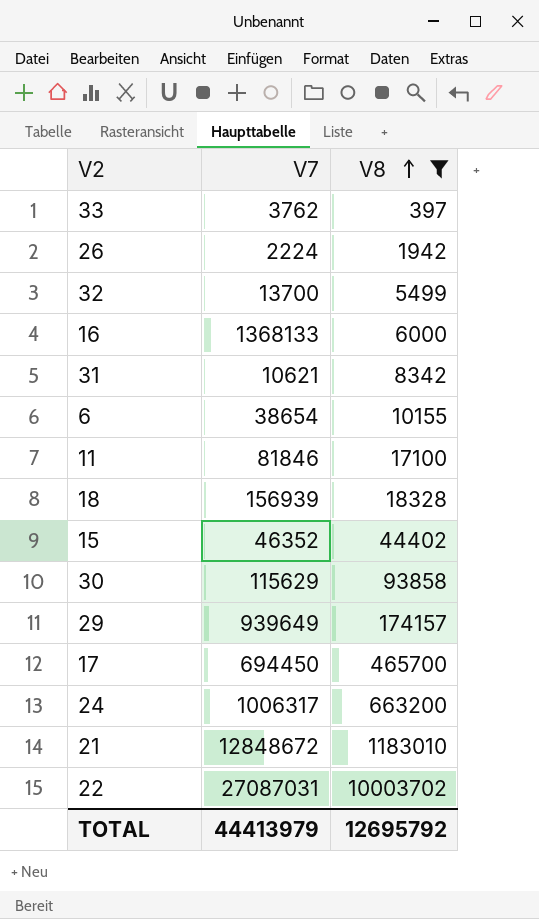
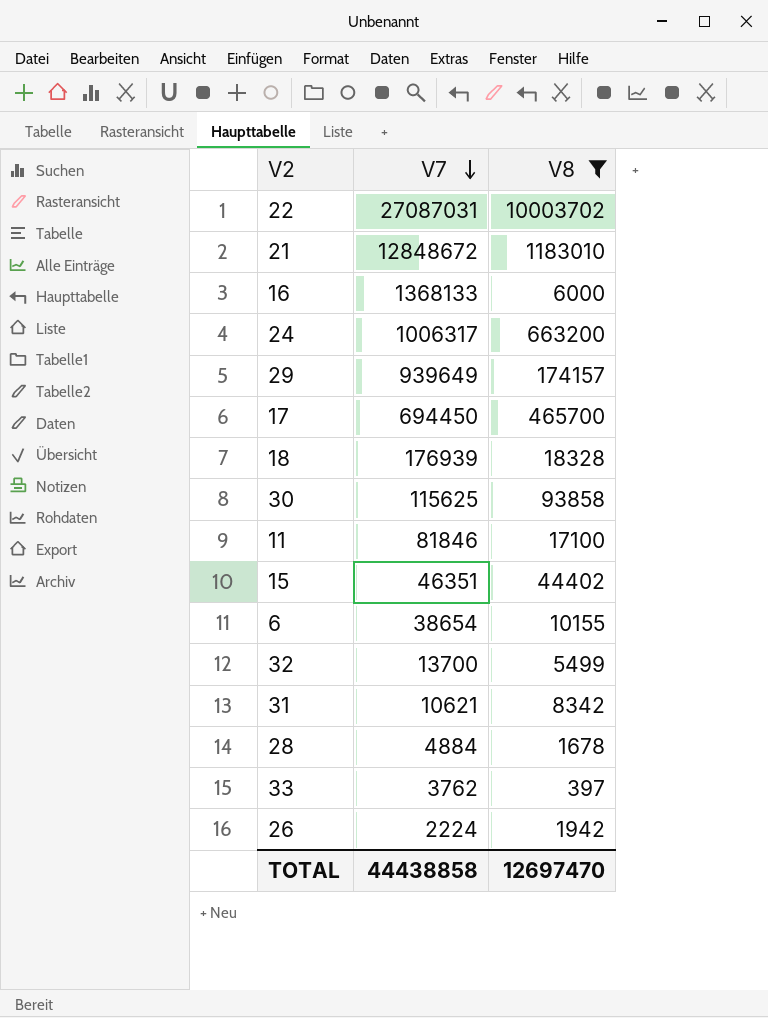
row order: V8 ascending -> V7 descending
18 | V7: 156939 -> 176939
30 | V7: 115629 -> 115625
15 | V7: 46352 -> 46351
row 28: none -> 4884 | 1678
TOTAL | V7: 44413979 -> 44438858
TOTAL | V8: 12695792 -> 12697470

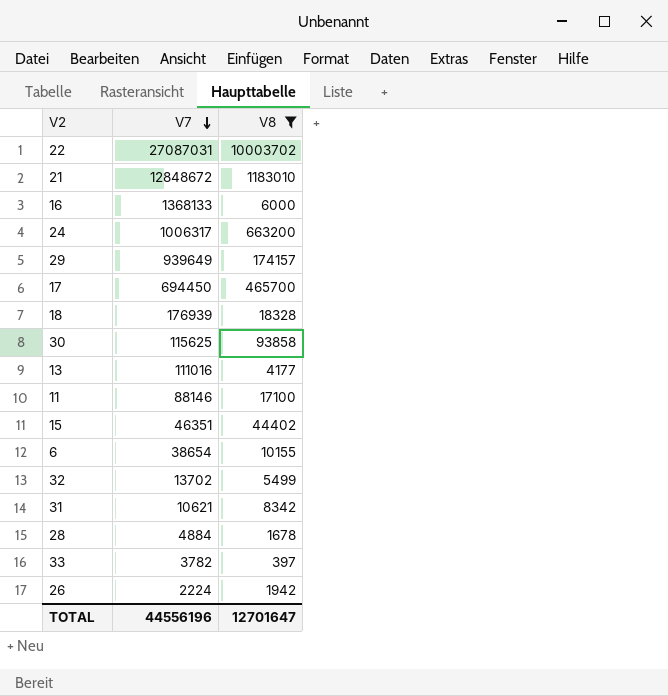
row 13: none -> 111016 | 4177
11 | V7: 81846 -> 88146
32 | V7: 13700 -> 13702
33 | V7: 3762 -> 3782
TOTAL | V7: 44438858 -> 44556196
TOTAL | V8: 12697470 -> 12701647

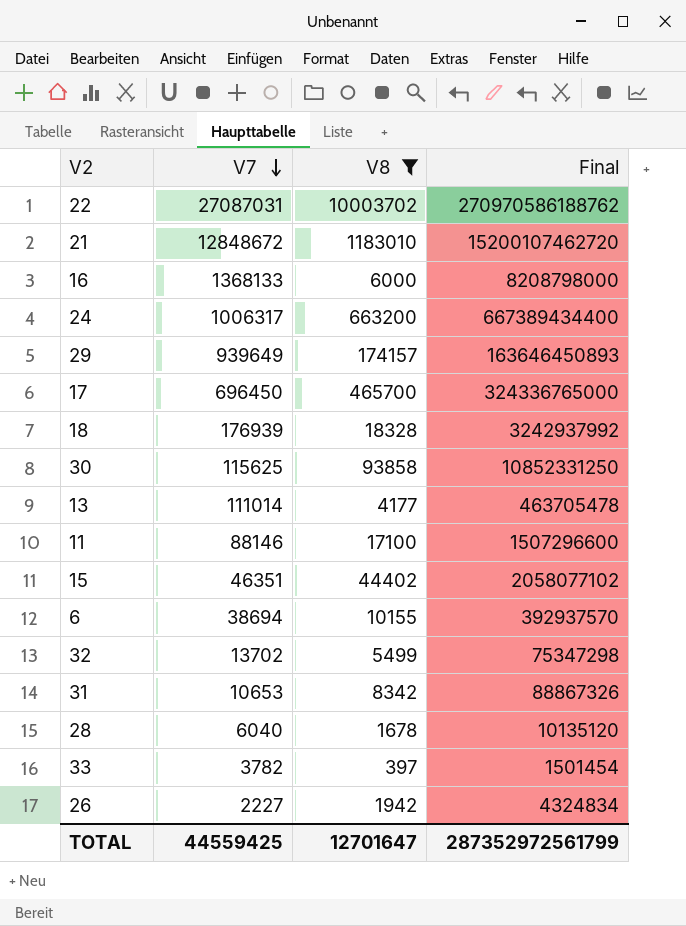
column Final | formula: none -> [V7] * [V8]
17 | V7: 694450 -> 696450
13 | V7: 111016 -> 111014
6 | V7: 38654 -> 38694
31 | V7: 10621 -> 10653
28 | V7: 4884 -> 6040
26 | V7: 2224 -> 2227
TOTAL | V7: 44556196 -> 44559425

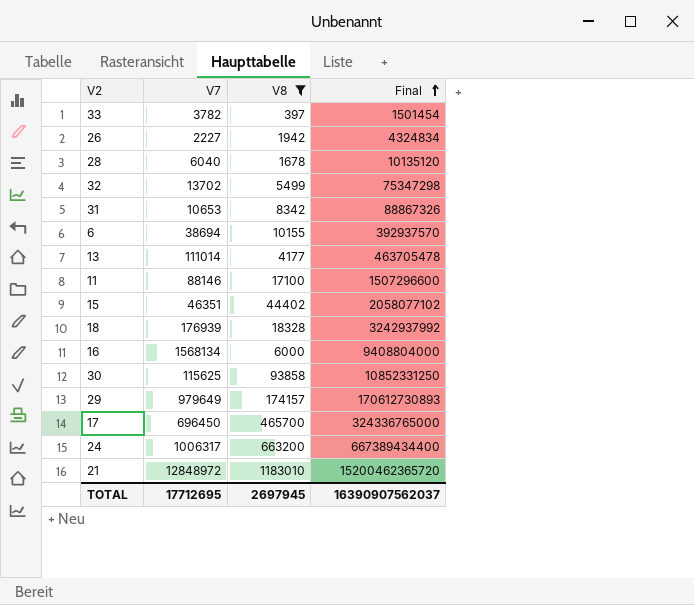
row order: V7 descending -> Final ascending
row 22: 27087031 | 10003702 | 270970586188762 -> none
16 | V7: 1368133 -> 1568134
16 | Final: 8208798000 -> 9408804000
29 | V7: 939649 -> 979649
29 | Final: 163646450893 -> 170612730893
21 | V7: 12848672 -> 12848972
21 | Final: 15200107462720 -> 15200462365720
TOTAL | V7: 44559425 -> 17712695
TOTAL | V8: 12701647 -> 2697945
TOTAL | Final: 287352972561799 -> 16390907562037

